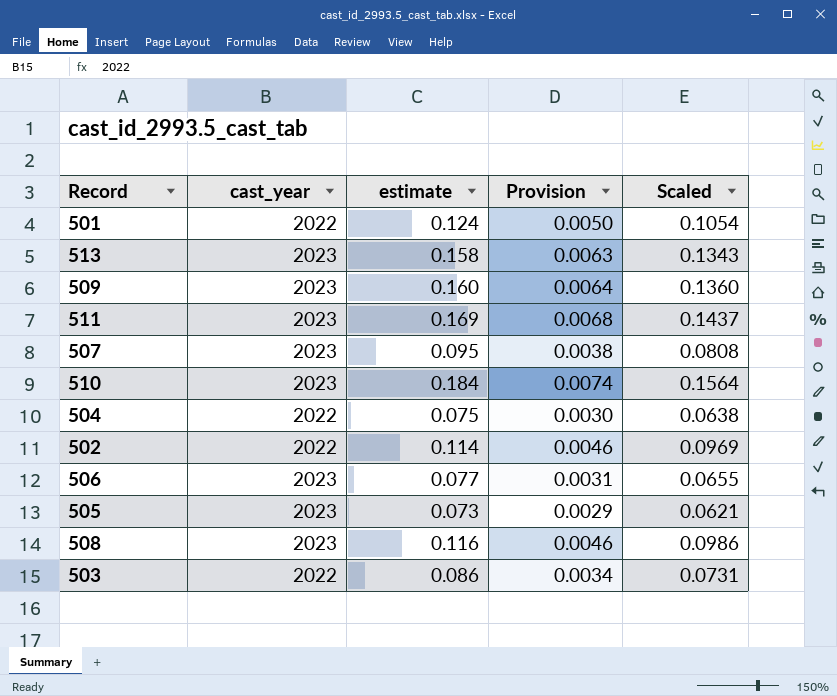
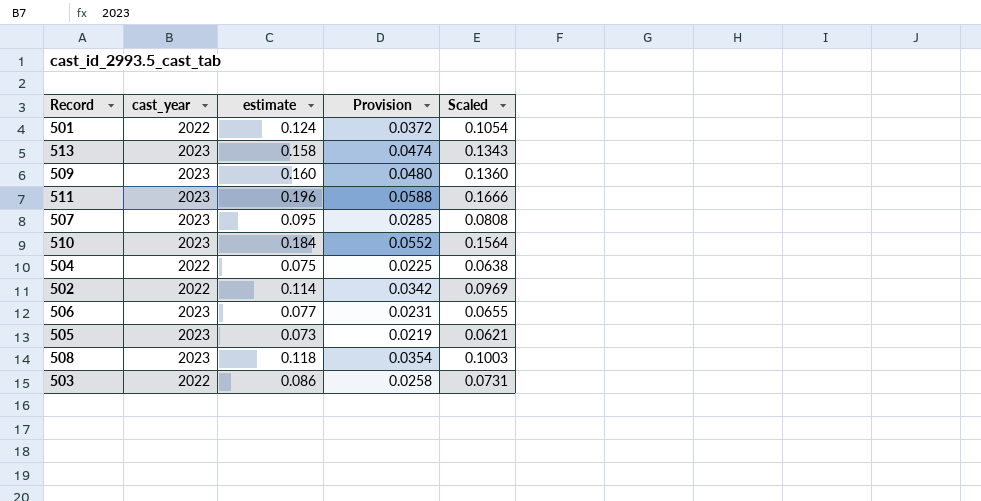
column Provision | formula: [estimate] * 0.04 -> [estimate] * 0.3
511 | estimate: 0.169 -> 0.196
511 | Scaled: 0.1437 -> 0.1666
508 | estimate: 0.116 -> 0.118
508 | Scaled: 0.0986 -> 0.1003

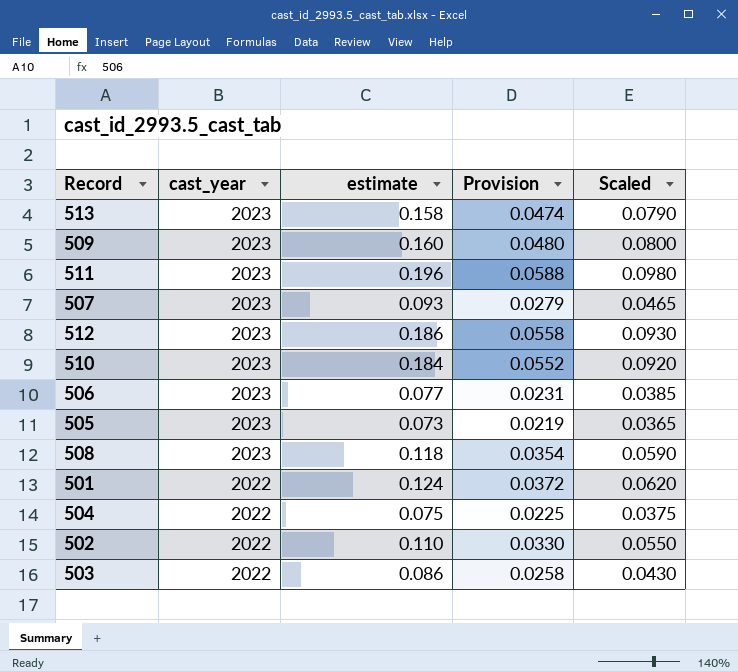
row order: none -> cast_year descending
column Scaled | formula: [estimate] * 0.85 -> [estimate] * 0.5
507 | estimate: 0.095 -> 0.093
507 | Provision: 0.0285 -> 0.0279
row 512: none -> 2023 | 0.186 | 0.0558 | 0.0930
502 | estimate: 0.114 -> 0.110
502 | Provision: 0.0342 -> 0.0330

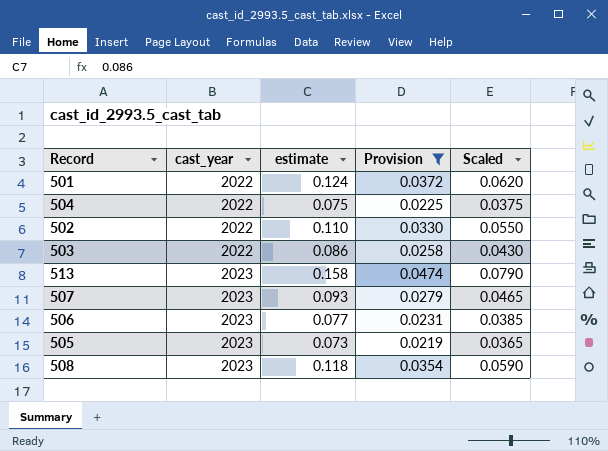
filter: none -> Provision <= 0.0474
row order: cast_year descending -> cast_year ascending

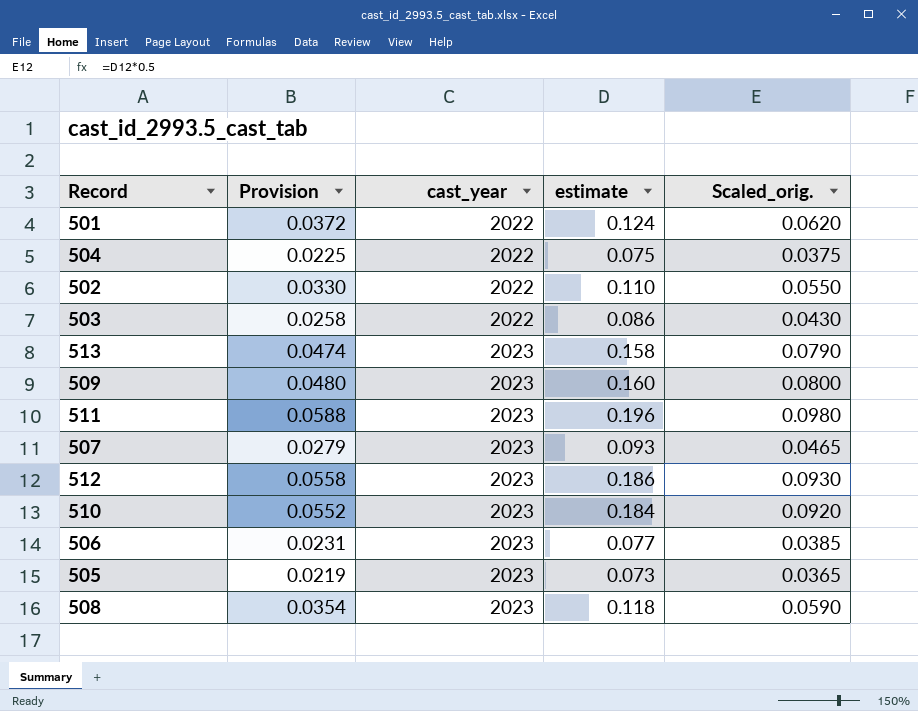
filter: Provision <= 0.0474 -> none
column Provision | position: 4 -> 2
column name: Scaled -> Scaled_orig.

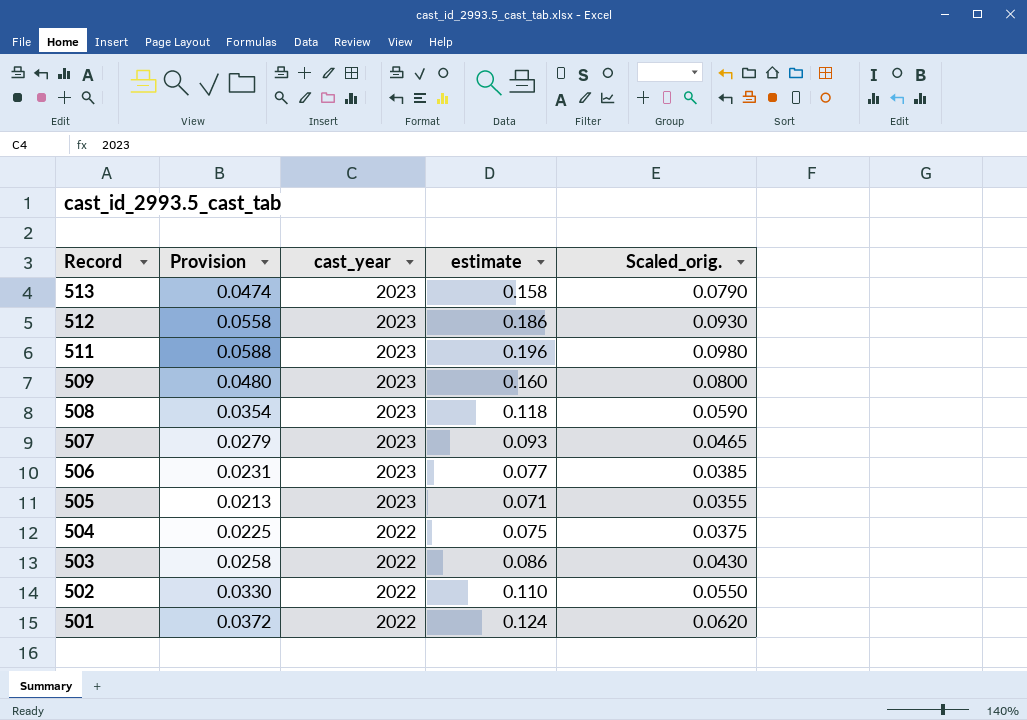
row order: cast_year ascending -> Record descending
row 510: 0.0552 | 2023 | 0.184 | 0.0920 -> none
505 | Provision: 0.0219 -> 0.0213
505 | estimate: 0.073 -> 0.071
505 | Scaled_orig.: 0.0365 -> 0.0355

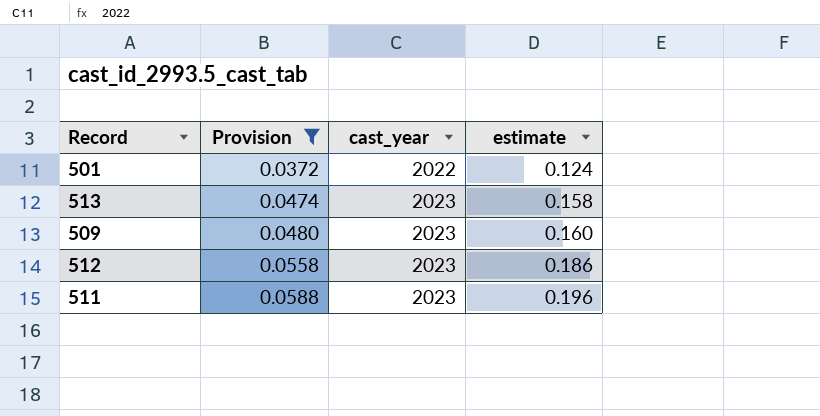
filter: none -> Provision >= 0.0372
row order: Record descending -> Provision ascending
column Scaled_orig. | formula: [estimate] * 0.5 -> none

